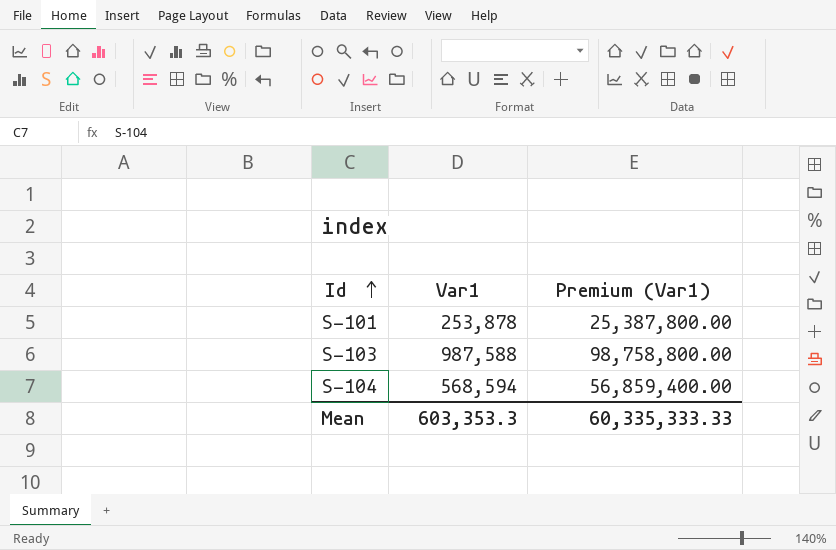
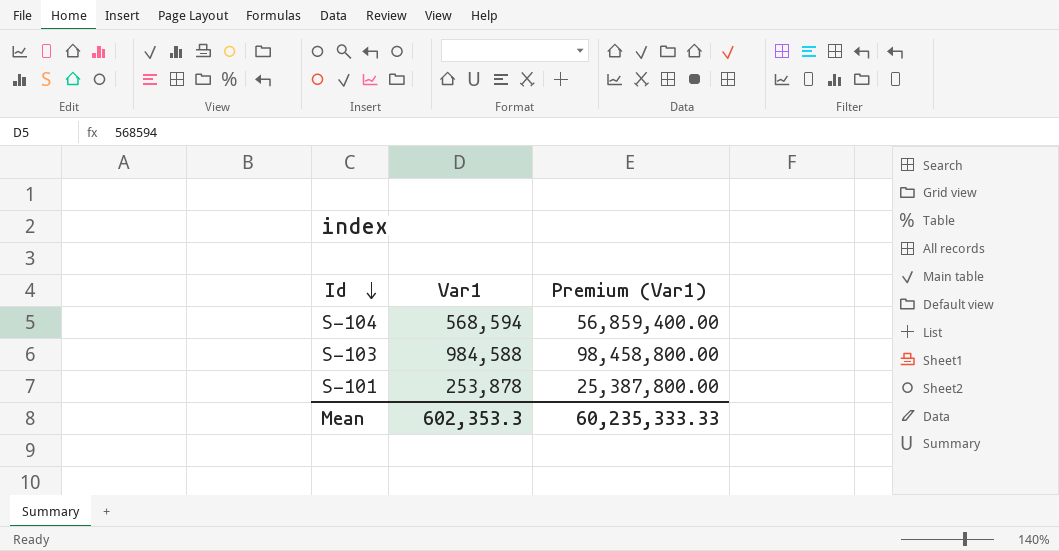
row order: Id ascending -> Id descending
S-103 | Var1: 987,588 -> 984,588
S-103 | Premium (Var1): 98,758,800.00 -> 98,458,800.00
Mean | Var1: 603,353.3 -> 602,353.3
Mean | Premium (Var1): 60,335,333.33 -> 60,235,333.33

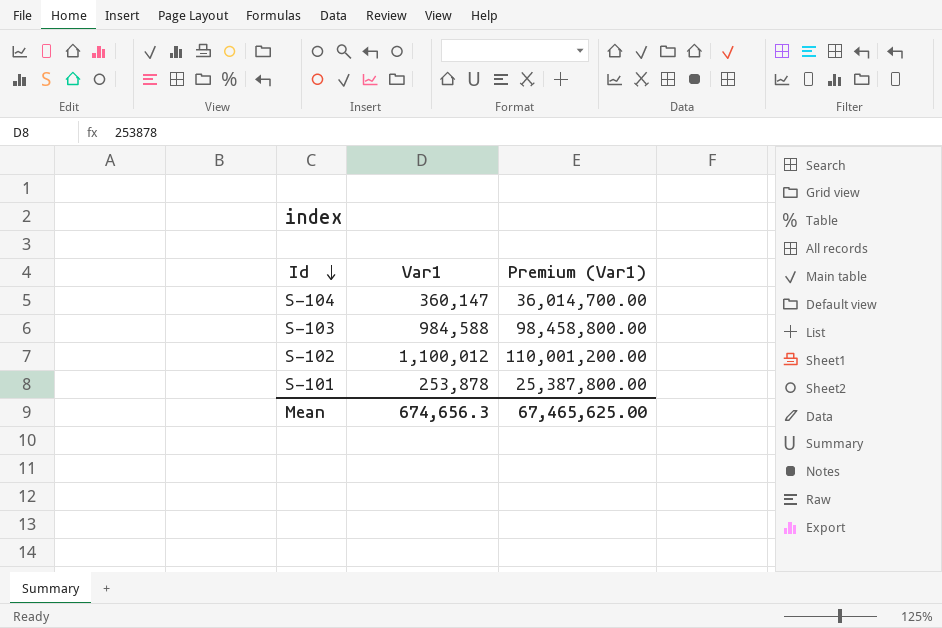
S-104 | Var1: 568,594 -> 360,147
S-104 | Premium (Var1): 56,859,400.00 -> 36,014,700.00
row S-102: none -> 1,100,012 | 110,001,200.00
Mean | Var1: 602,353.3 -> 674,656.3
Mean | Premium (Var1): 60,235,333.33 -> 67,465,625.00

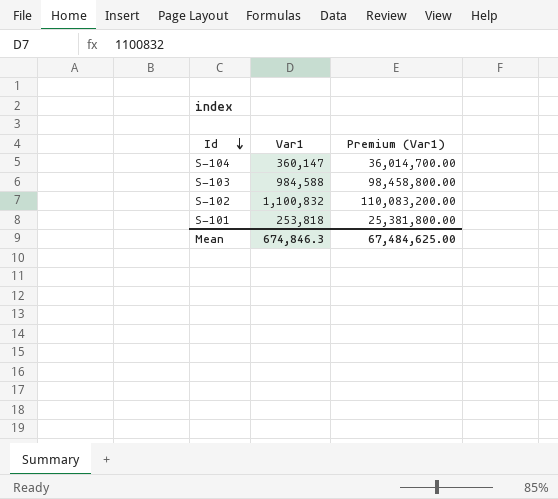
S-102 | Var1: 1,100,012 -> 1,100,832
S-102 | Premium (Var1): 110,001,200.00 -> 110,083,200.00
S-101 | Var1: 253,878 -> 253,818
S-101 | Premium (Var1): 25,387,800.00 -> 25,381,800.00
Mean | Var1: 674,656.3 -> 674,846.3
Mean | Premium (Var1): 67,465,625.00 -> 67,484,625.00

